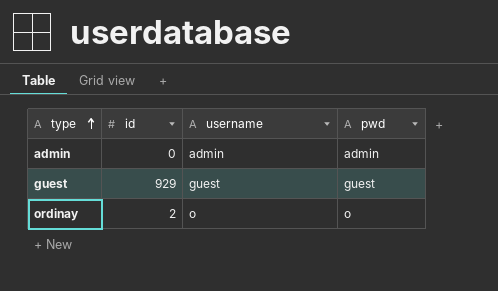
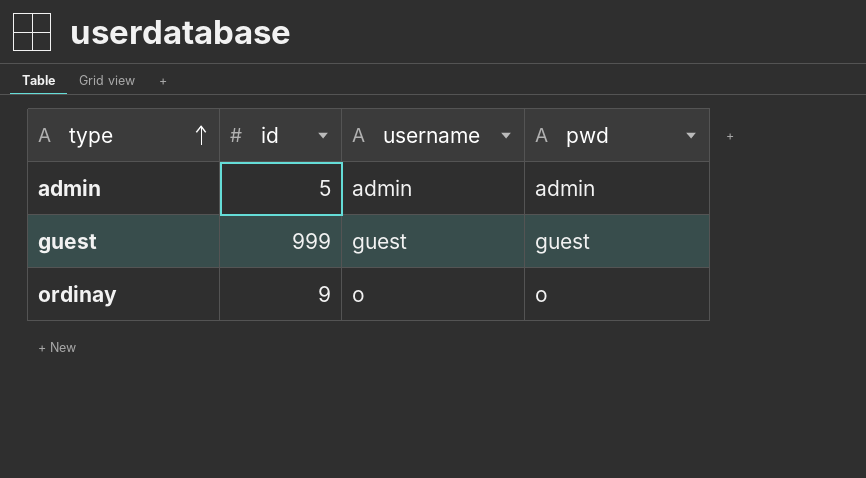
admin | id: 0 -> 5
guest | id: 929 -> 999
ordinay | id: 2 -> 9

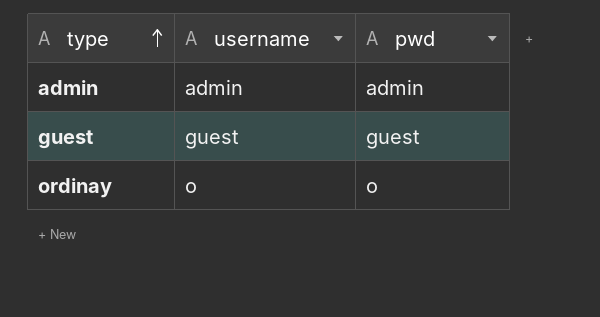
column id | position: 2 -> none

